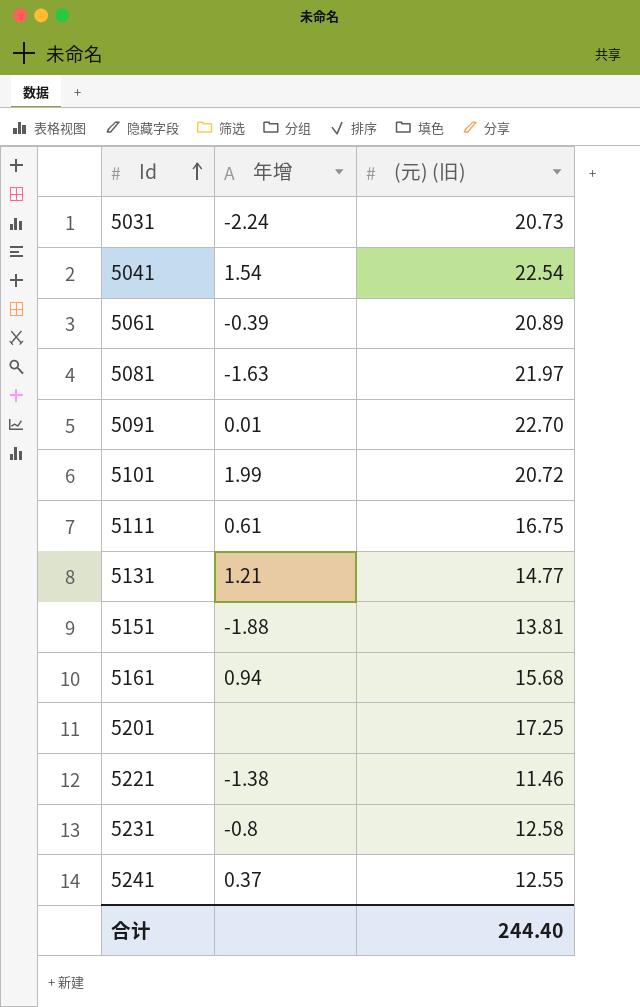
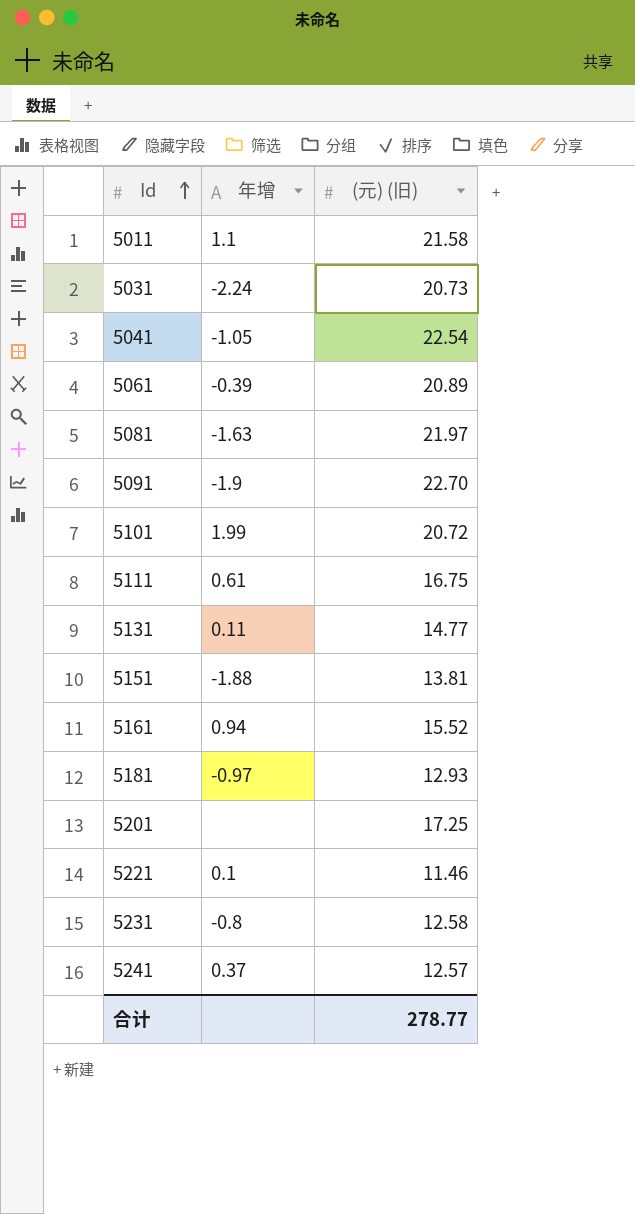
row 5011: none -> 1.1 | 21.58
5041 | 年增: 1.54 -> -1.05
5091 | 年增: 0.01 -> -1.9
5131 | 年增: 1.21 -> 0.11
5161 | (元) (旧): 15.68 -> 15.52
row 5181: none -> -0.97 | 12.93
5221 | 年增: -1.38 -> 0.1
5241 | (元) (旧): 12.55 -> 12.57
合计 | (元) (旧): 244.40 -> 278.77

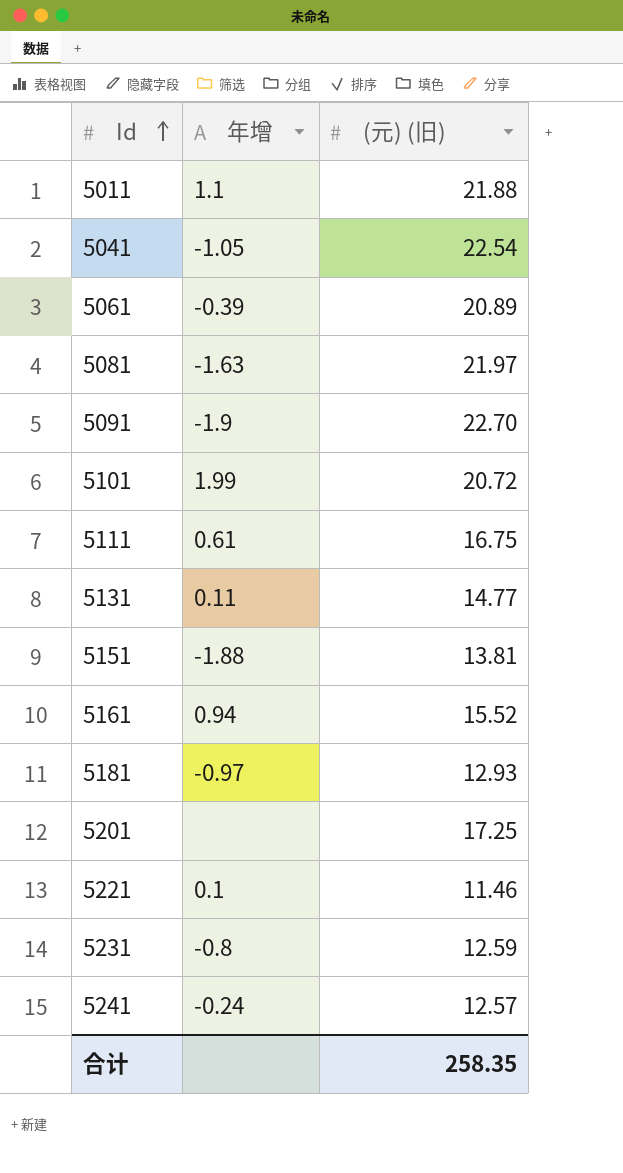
row 5031: -2.24 | 20.73 -> none
5011 | (元) (旧): 21.58 -> 21.88
5231 | (元) (旧): 12.58 -> 12.59
5241 | 年增: 0.37 -> -0.24
合计 | (元) (旧): 278.77 -> 258.35

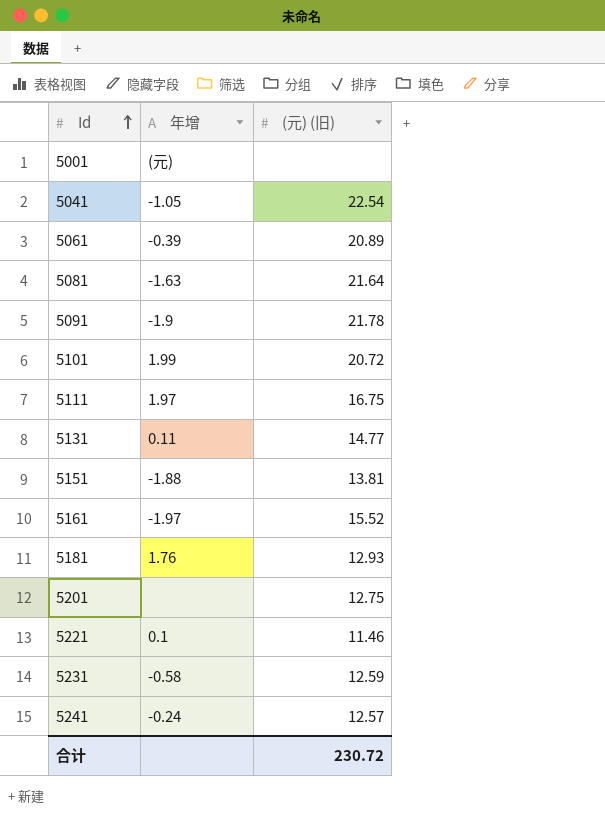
row 5011: 1.1 | 21.88 -> none
row 5001: none -> (元) | none
5081 | (元) (旧): 21.97 -> 21.64
5091 | (元) (旧): 22.70 -> 21.78
5111 | 年增: 0.61 -> 1.97
5161 | 年增: 0.94 -> -1.97
5181 | 年增: -0.97 -> 1.76
5201 | (元) (旧): 17.25 -> 12.75
5231 | 年增: -0.8 -> -0.58
合计 | (元) (旧): 258.35 -> 230.72

